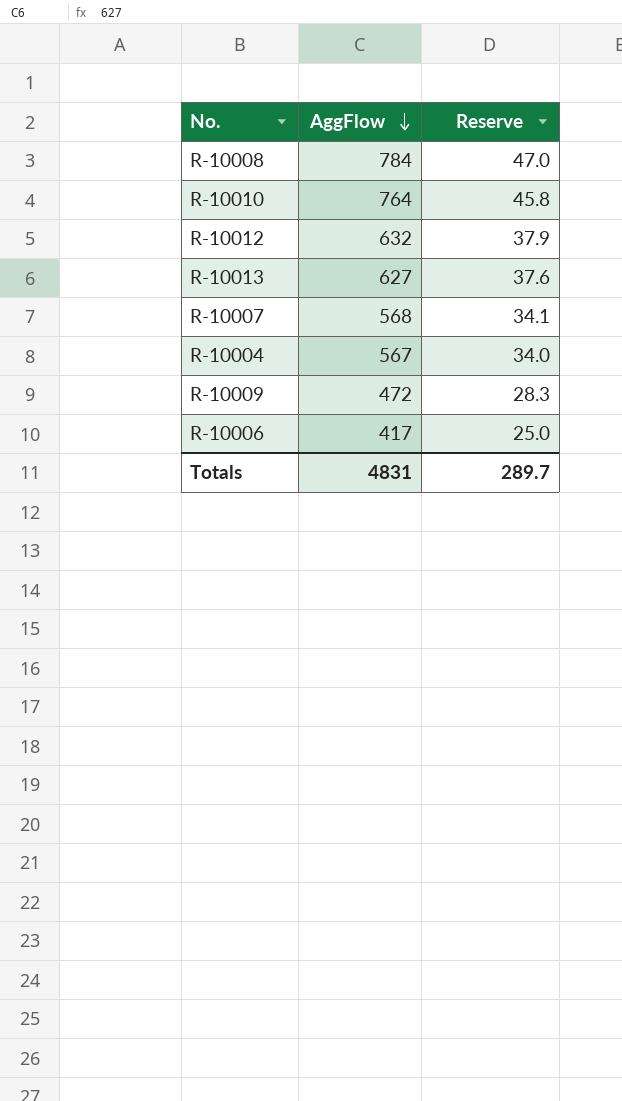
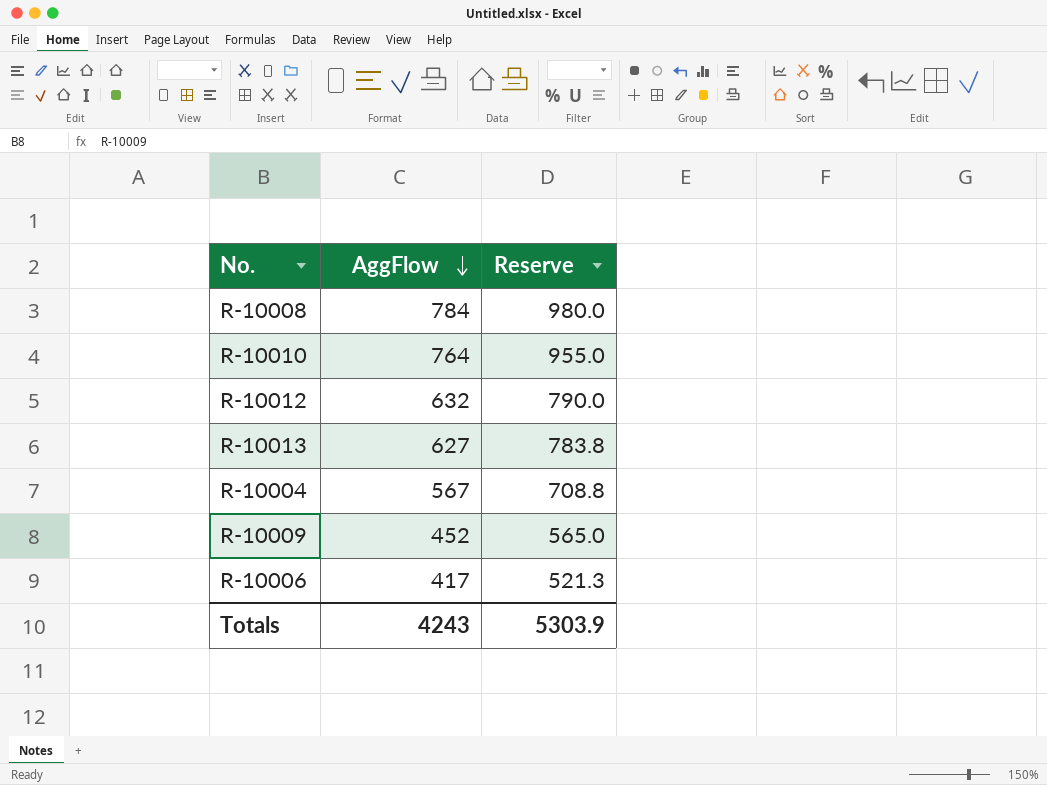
column Reserve | formula: [AggFlow] * 0.06 -> [AggFlow] * 1.25
row R-10007: 568 | 34.1 -> none
R-10009 | AggFlow: 472 -> 452
Totals | AggFlow: 4831 -> 4243
Totals | Reserve: 289.7 -> 5303.9

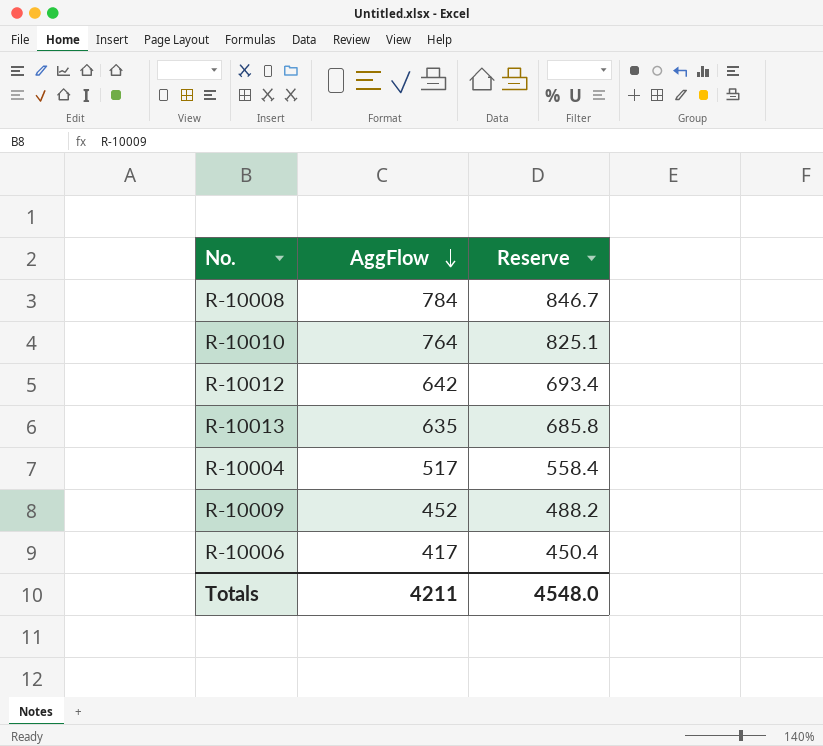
column Reserve | formula: [AggFlow] * 1.25 -> [AggFlow] * 1.08
R-10012 | AggFlow: 632 -> 642
R-10013 | AggFlow: 627 -> 635
R-10004 | AggFlow: 567 -> 517
Totals | AggFlow: 4243 -> 4211
Totals | Reserve: 5303.9 -> 4548.0

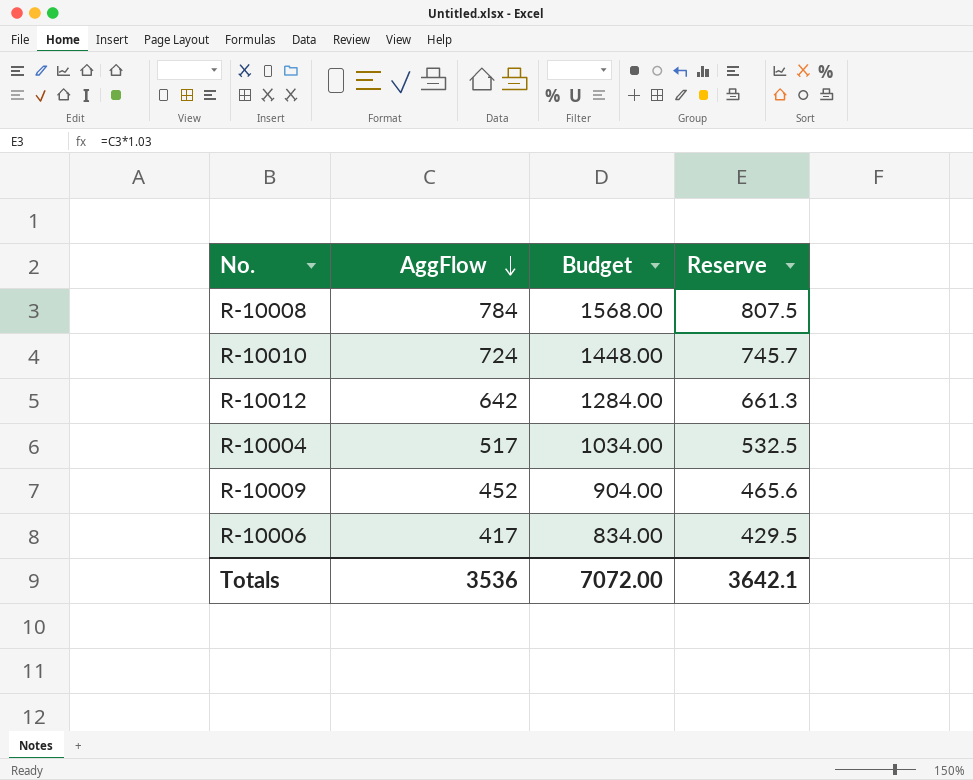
column Budget | formula: none -> [AggFlow] * 2
column Reserve | formula: [AggFlow] * 1.08 -> [AggFlow] * 1.03
row R-10013: 635 | 685.8 -> none
R-10010 | AggFlow: 764 -> 724
Totals | AggFlow: 4211 -> 3536
Totals | Reserve: 4548.0 -> 3642.1

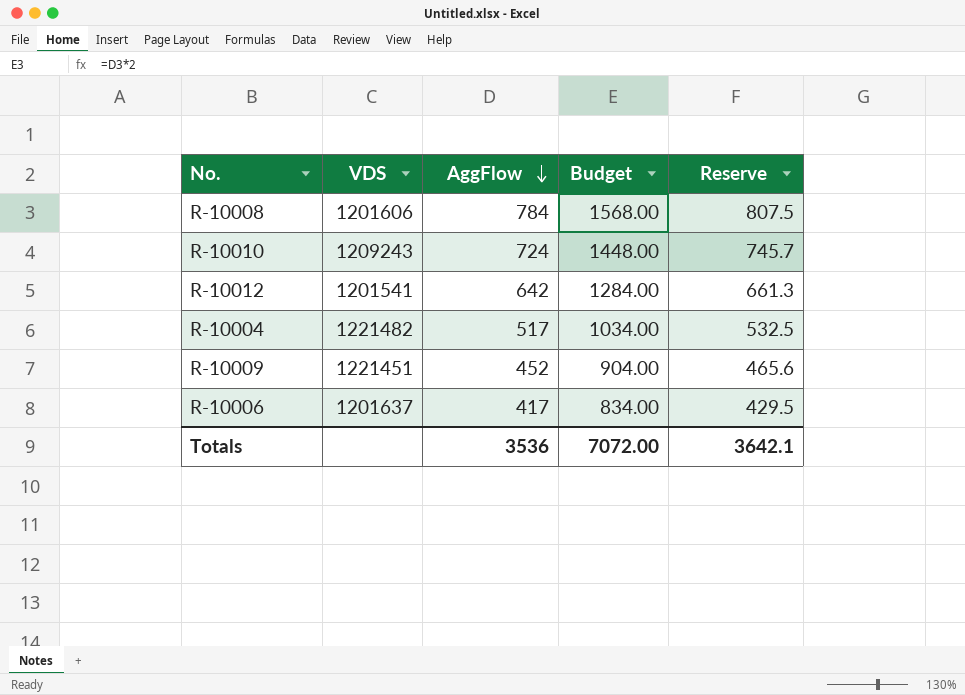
column VDS | position: none -> 2

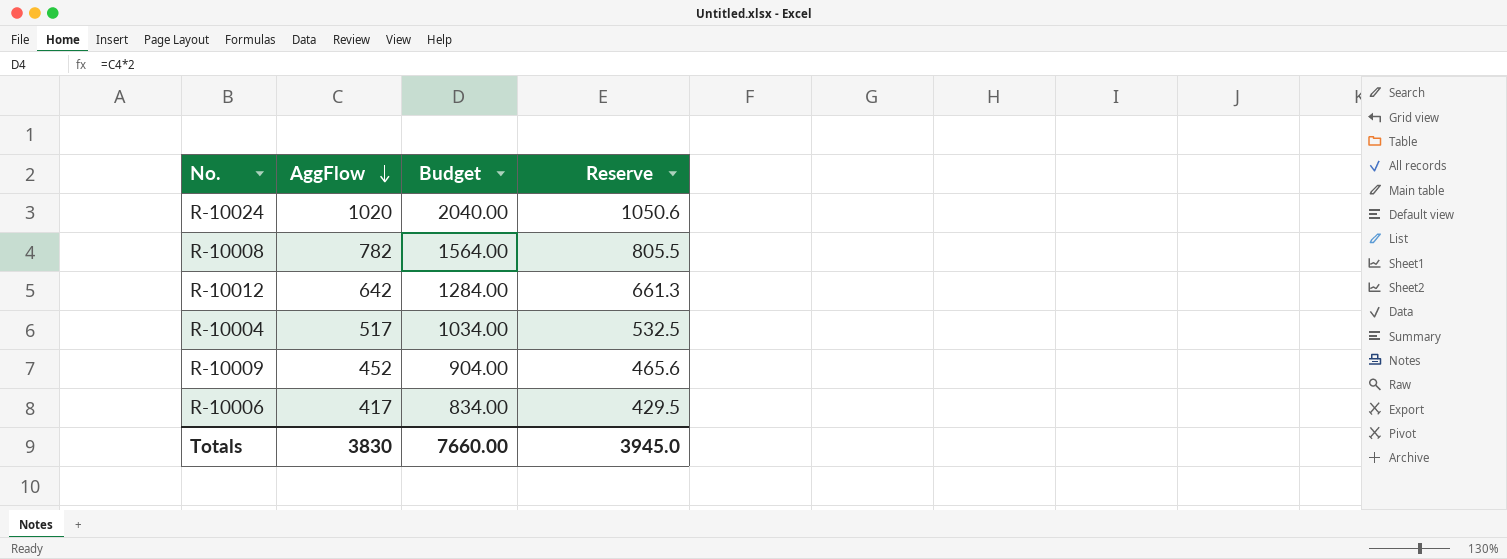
column VDS | position: 2 -> none
row R-10010: 1209243 | 724 | 1448.00 | 745.7 -> none
row R-10024: none -> 1020 | 2040.00 | 1050.6
R-10008 | AggFlow: 784 -> 782
R-10008 | Budget: 1568.00 -> 1564.00
R-10008 | Reserve: 807.5 -> 805.5
Totals | AggFlow: 3536 -> 3830
Totals | Budget: 7072.00 -> 7660.00
Totals | Reserve: 3642.1 -> 3945.0

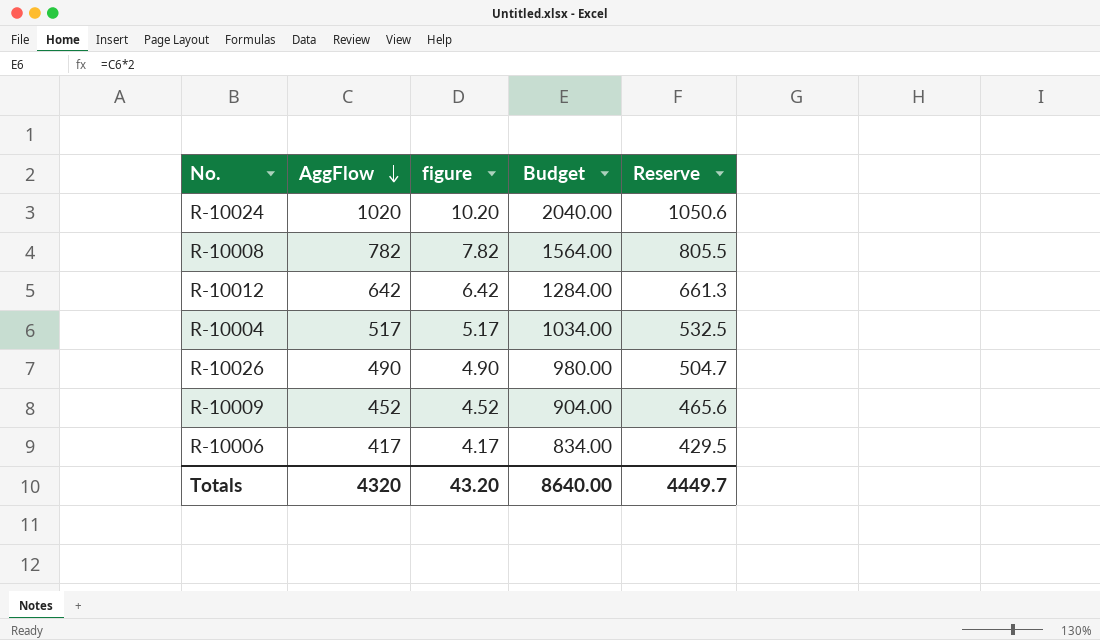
column figure | formula: none -> [AggFlow] * 0.01
row R-10026: none -> 490 | 4.90 | 980.00 | 504.7
Totals | AggFlow: 3830 -> 4320
Totals | Budget: 7660.00 -> 8640.00
Totals | Reserve: 3945.0 -> 4449.7

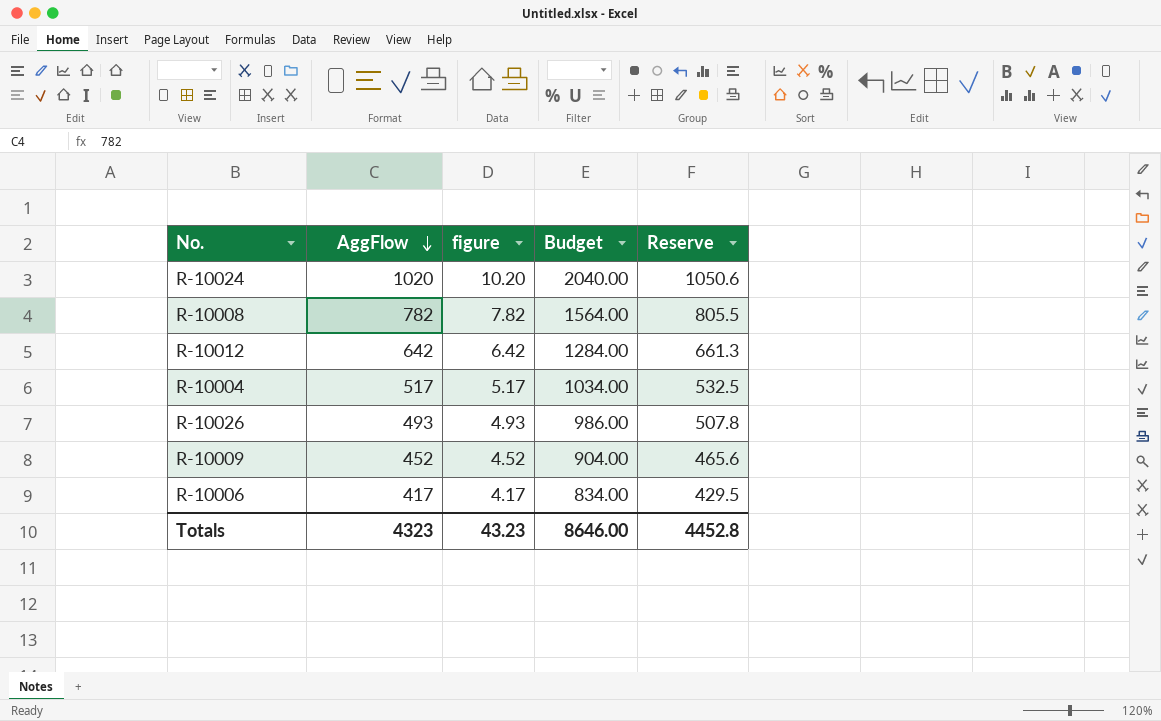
R-10026 | AggFlow: 490 -> 493
R-10026 | figure: 4.90 -> 4.93
R-10026 | Budget: 980.00 -> 986.00
R-10026 | Reserve: 504.7 -> 507.8
Totals | AggFlow: 4320 -> 4323
Totals | figure: 43.20 -> 43.23
Totals | Budget: 8640.00 -> 8646.00
Totals | Reserve: 4449.7 -> 4452.8

